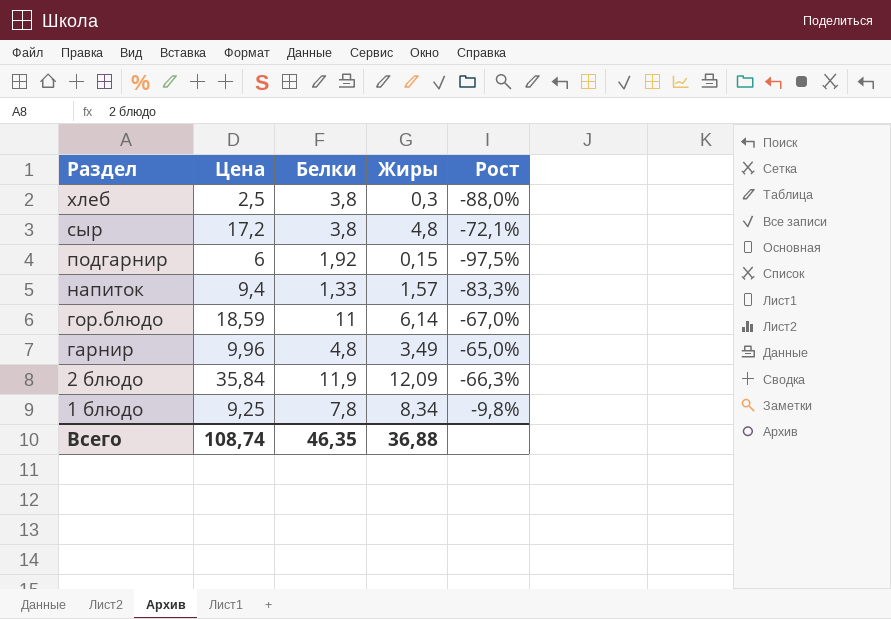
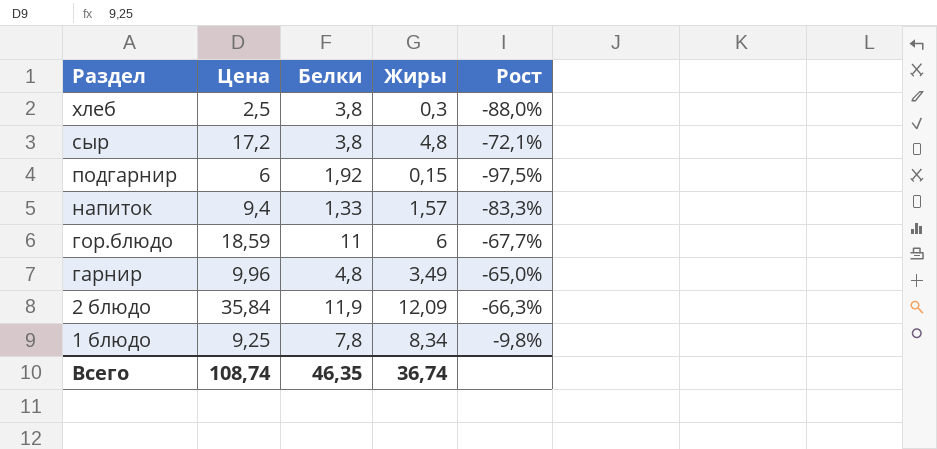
гор.блюдо | Жиры: 6,14 -> 6
гор.блюдо | Рост: -67,0% -> -67,7%
Всего | Жиры: 36,88 -> 36,74

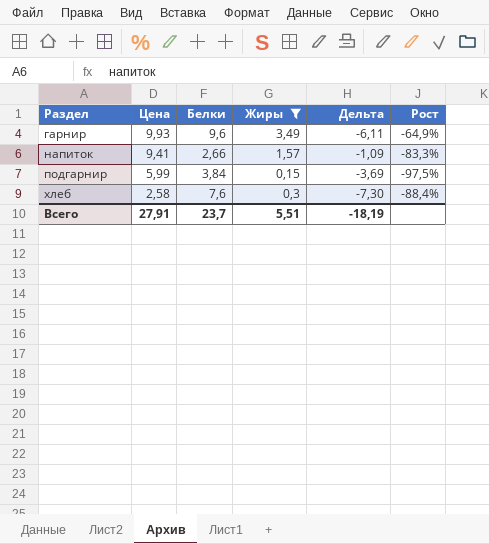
filter: none -> Жиры <= 3,49
row order: Раздел descending -> Раздел ascending
column Дельта | formula: none -> [Жиры] - [Белки]
гарнир | Цена: 9,96 -> 9,93
гарнир | Белки: 4,8 -> 9,6
гарнир | Рост: -65,0% -> -64,9%
напиток | Цена: 9,4 -> 9,41
напиток | Белки: 1,33 -> 2,66
подгарнир | Цена: 6 -> 5,99
подгарнир | Белки: 1,92 -> 3,84
хлеб | Цена: 2,5 -> 2,58
хлеб | Белки: 3,8 -> 7,6
хлеб | Рост: -88,0% -> -88,4%
Всего | Цена: 108,74 -> 27,91
Всего | Белки: 46,35 -> 23,7
Всего | Жиры: 36,74 -> 5,51

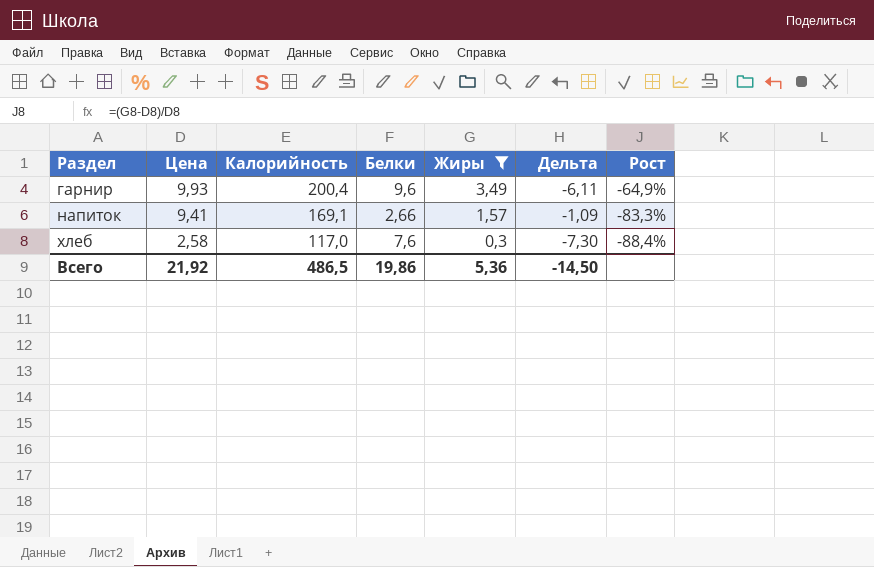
column Калорийность | position: none -> 3
row подгарнир: 5,99 | 3,84 | 0,15 | -3,69 | -97,5% -> none
Всего | Цена: 27,91 -> 21,92
Всего | Белки: 23,7 -> 19,86
Всего | Жиры: 5,51 -> 5,36
Всего | Дельта: -18,19 -> -14,50

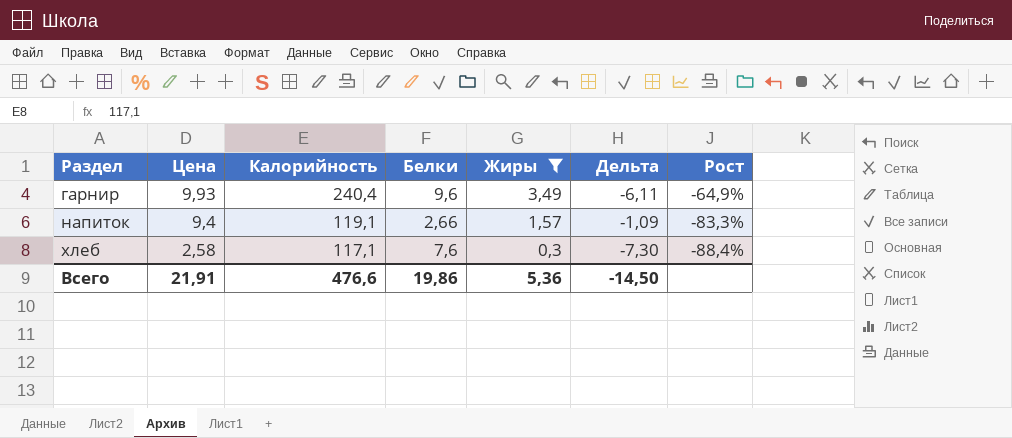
гарнир | Калорийность: 200,4 -> 240,4
напиток | Цена: 9,41 -> 9,4
напиток | Калорийность: 169,1 -> 119,1
хлеб | Калорийность: 117,0 -> 117,1
Всего | Цена: 21,92 -> 21,91
Всего | Калорийность: 486,5 -> 476,6

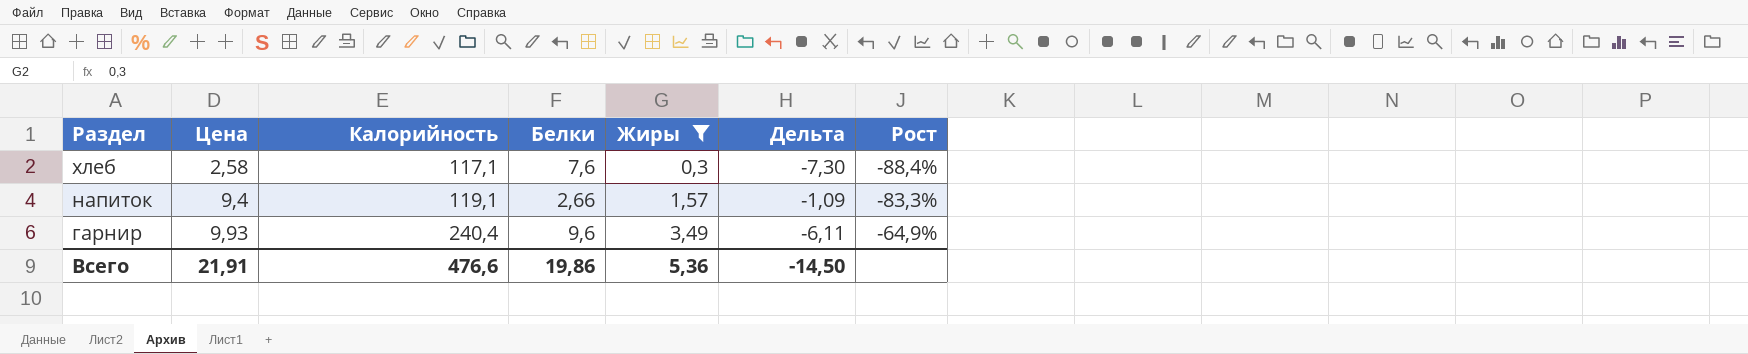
row order: Раздел ascending -> Раздел descending

